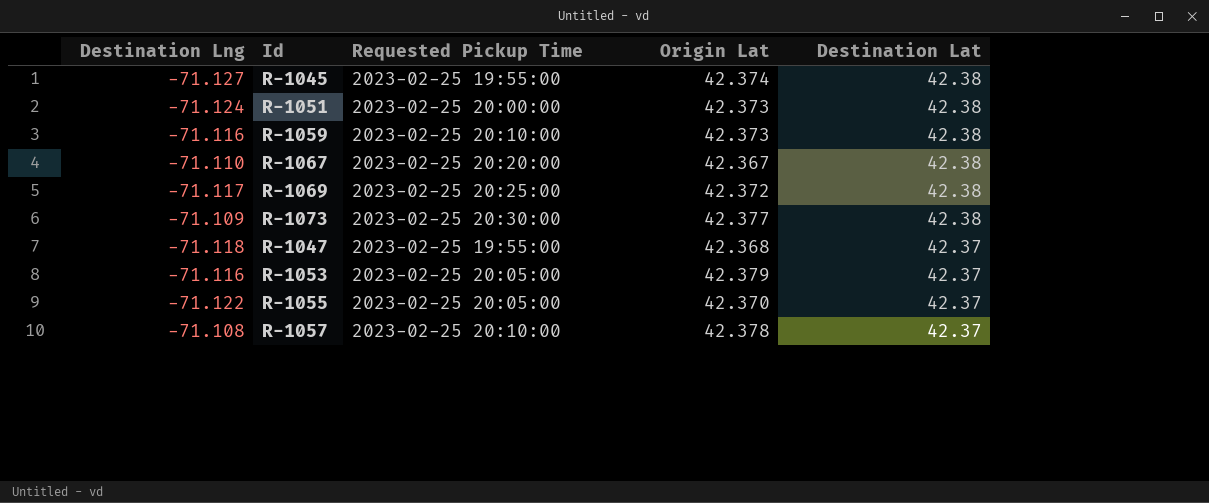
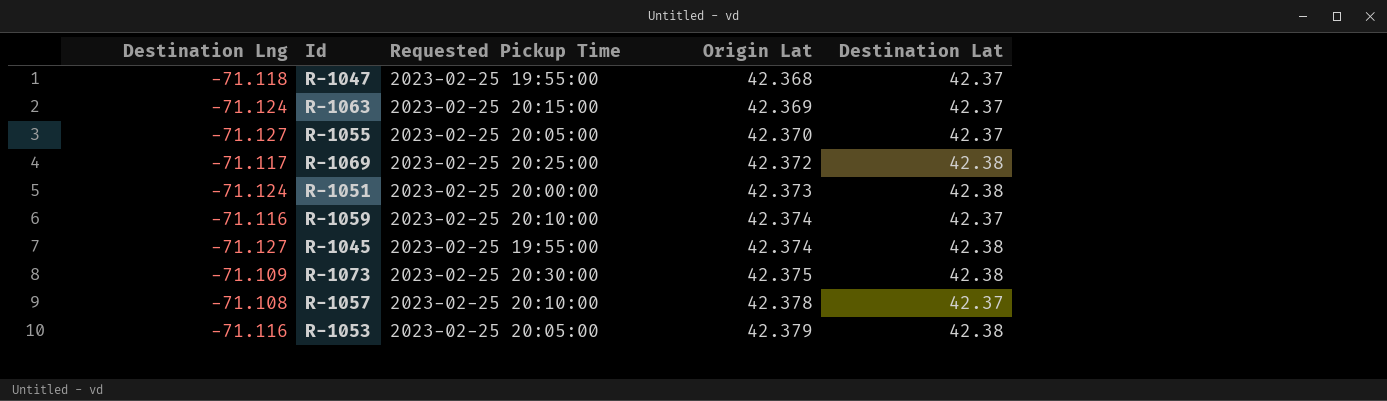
row order: Destination Lat descending -> Origin Lat ascending
row R-1067: -71.110 | 2023-02-25 20:20:00 | 42.367 | 42.38 -> none
row R-1063: none -> -71.124 | 2023-02-25 20:15:00 | 42.369 | 42.37
R-1055 | Destination Lng: -71.122 -> -71.127
R-1059 | Origin Lat: 42.373 -> 42.374
R-1059 | Destination Lat: 42.38 -> 42.37
R-1073 | Origin Lat: 42.377 -> 42.375
R-1053 | Destination Lat: 42.37 -> 42.38

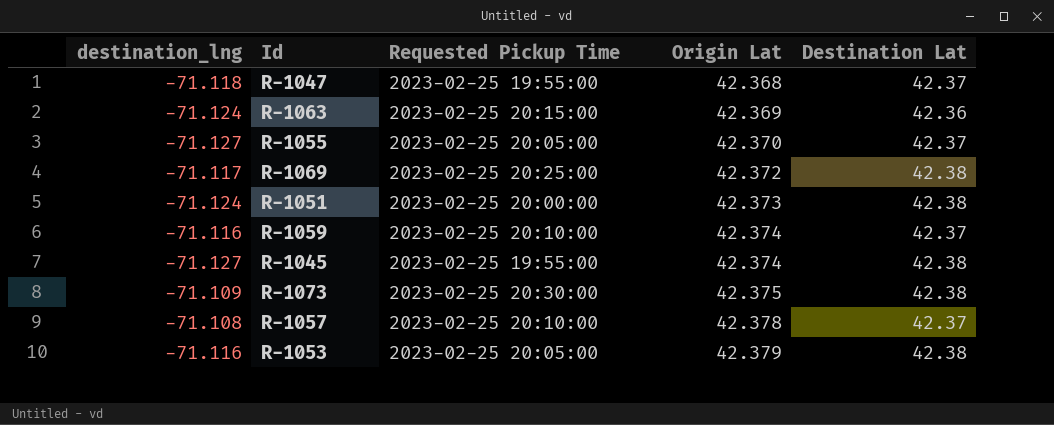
column name: Destination Lng -> destination_lng
R-1063 | Destination Lat: 42.37 -> 42.36

